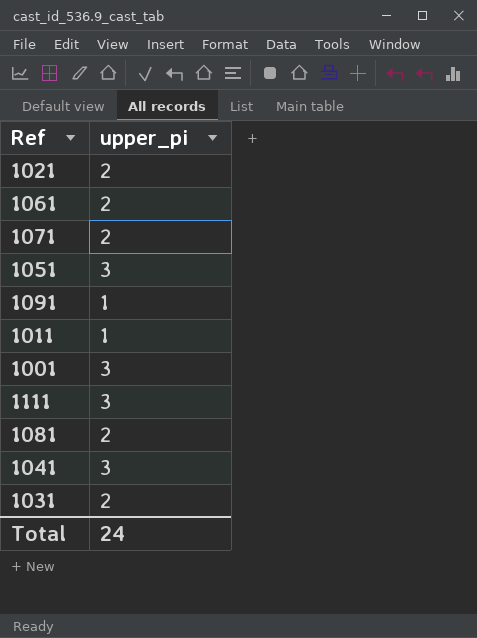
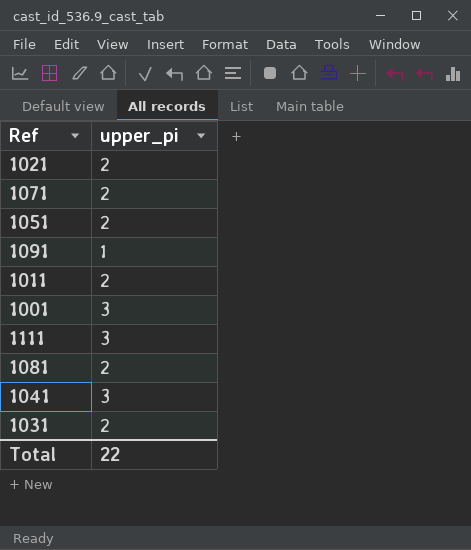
row 1061: 2 -> none
1051 | upper_pi: 3 -> 2
1011 | upper_pi: 1 -> 2
Total | upper_pi: 24 -> 22

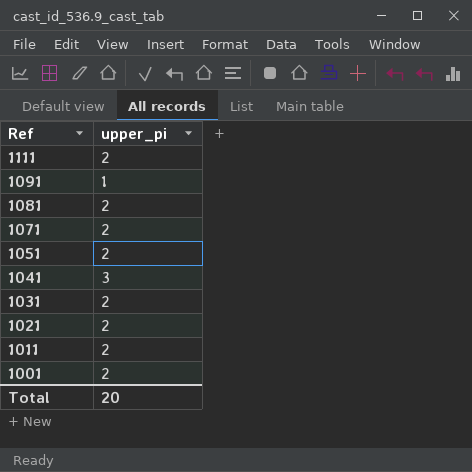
row order: none -> Ref descending
1111 | upper_pi: 3 -> 2
1001 | upper_pi: 3 -> 2
Total | upper_pi: 22 -> 20

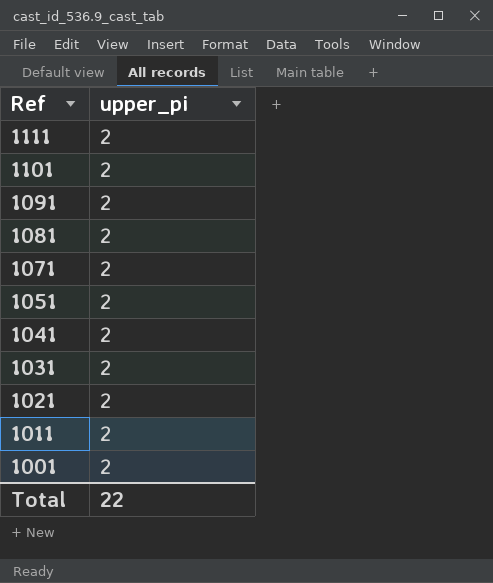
row 1101: none -> 2
1091 | upper_pi: 1 -> 2
1041 | upper_pi: 3 -> 2
Total | upper_pi: 20 -> 22

